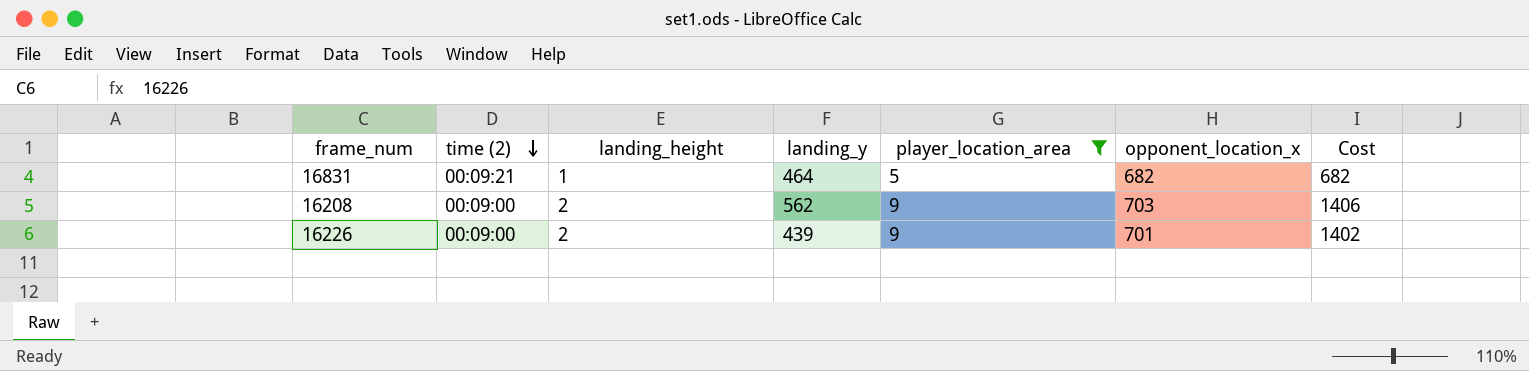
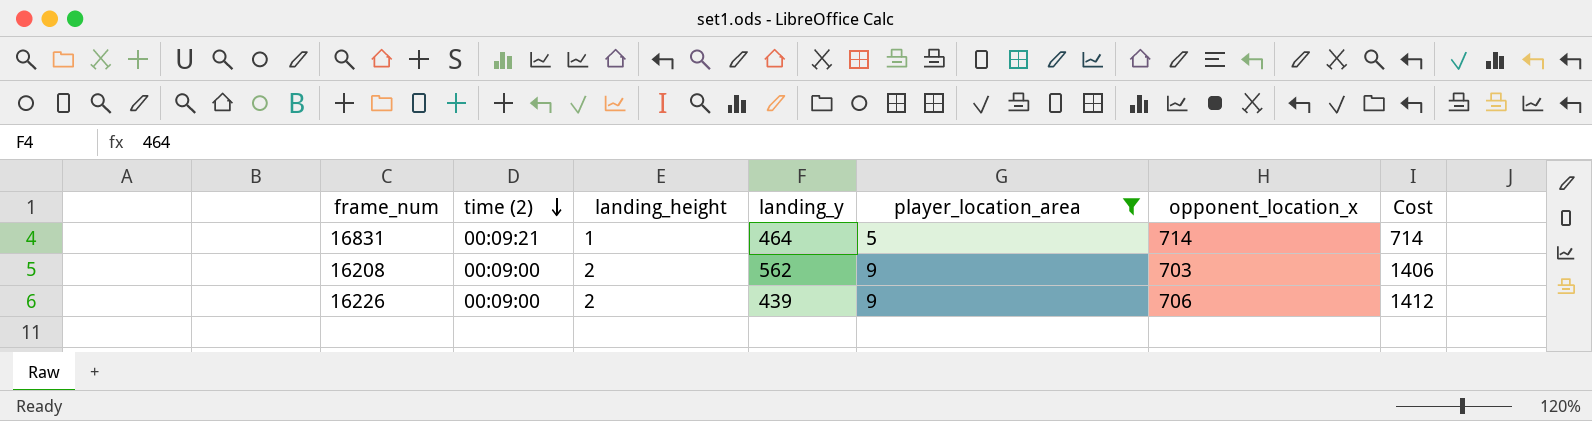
16831 | opponent_location_x: 682 -> 714
16831 | Cost: 682 -> 714
16226 | opponent_location_x: 701 -> 706
16226 | Cost: 1402 -> 1412

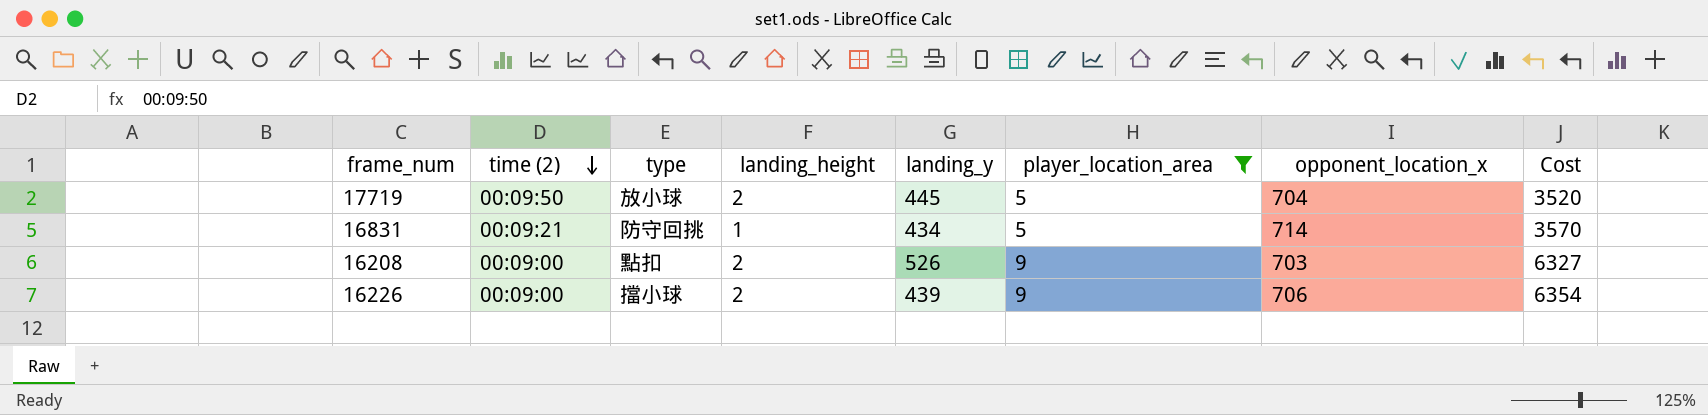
column type | position: none -> 3
column Cost | formula: [landing_height] * [opponent_location_x] -> [player_location_area] * [opponent_location_x]
row 17719: none -> 00:09:50 | 放小球 | 2 | 445 | 5 | 704 | 3520
16831 | landing_y: 464 -> 434
16208 | landing_y: 562 -> 526

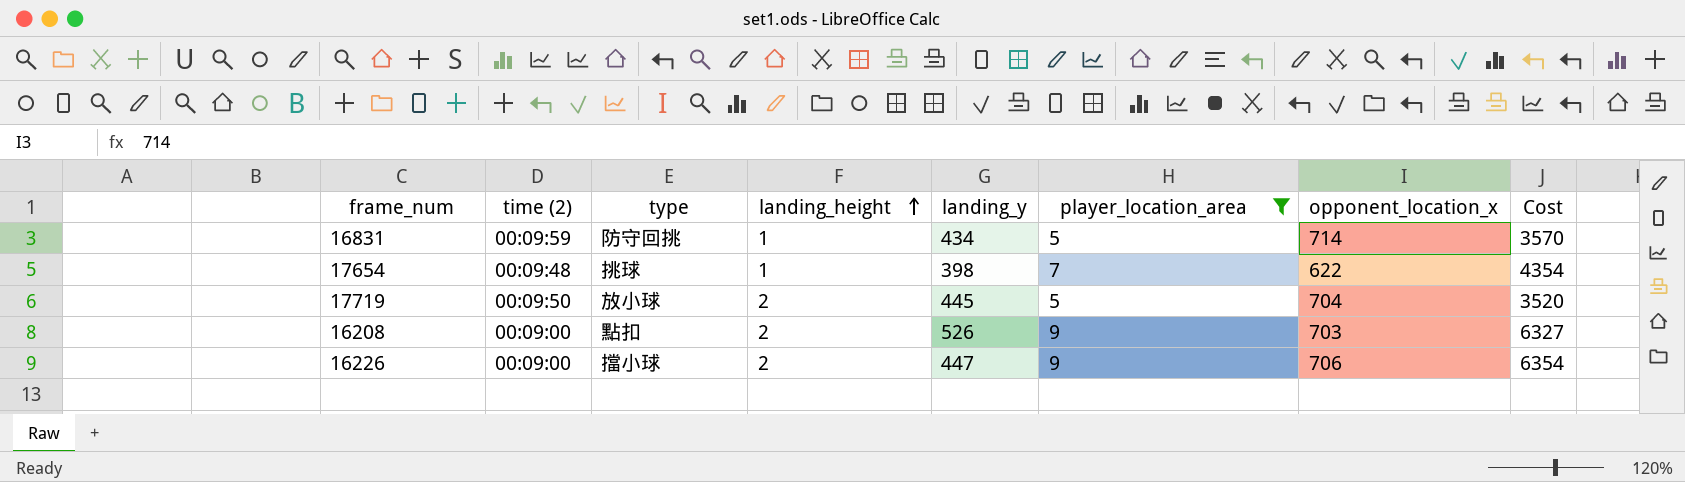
row order: time (2) descending -> landing_height ascending
16831 | time (2): 00:09:21 -> 00:09:59
row 17654: none -> 00:09:48 | 挑球 | 1 | 398 | 7 | 622 | 4354
16226 | landing_y: 439 -> 447

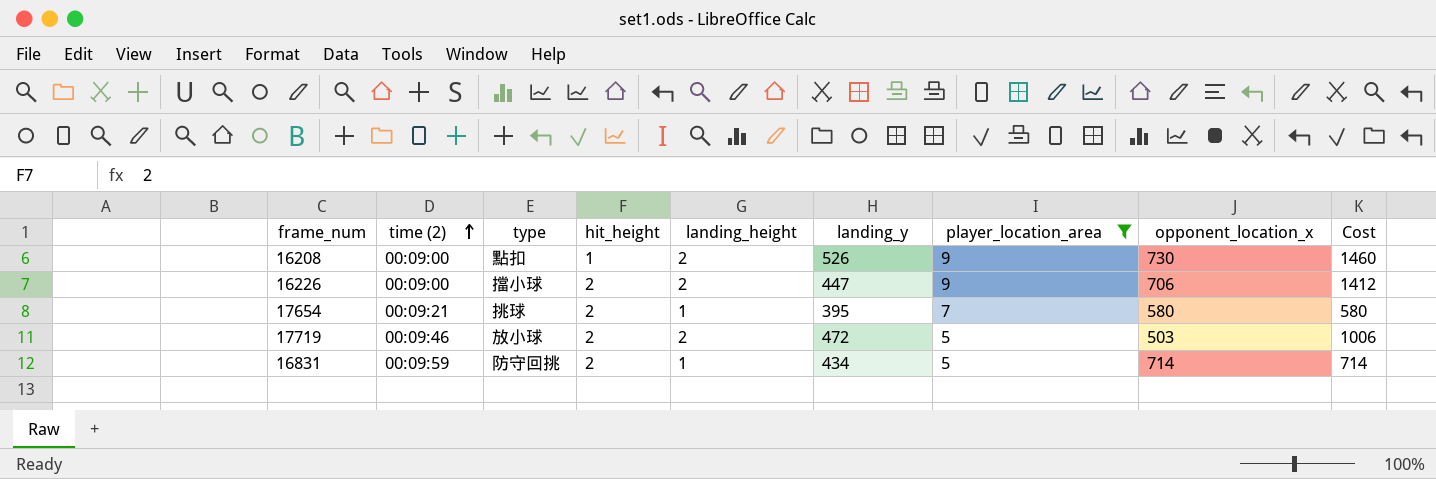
row order: landing_height ascending -> time (2) ascending
column hit_height | position: none -> 4
column Cost | formula: [player_location_area] * [opponent_location_x] -> [landing_height] * [opponent_location_x]
16208 | opponent_location_x: 703 -> 730
17654 | time (2): 00:09:48 -> 00:09:21
17654 | landing_y: 398 -> 395
17654 | opponent_location_x: 622 -> 580
17719 | time (2): 00:09:50 -> 00:09:46
17719 | landing_y: 445 -> 472
17719 | opponent_location_x: 704 -> 503

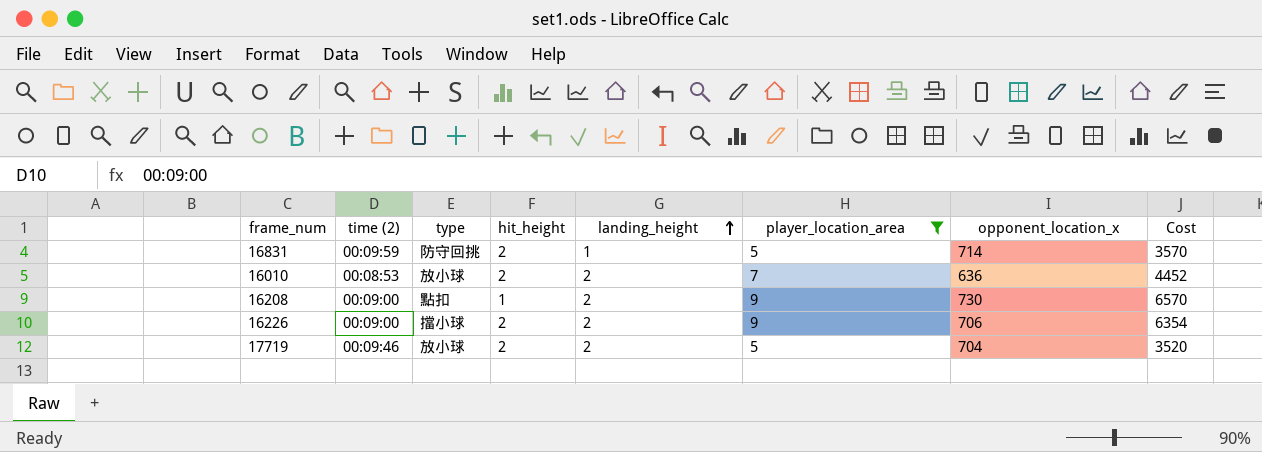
row order: time (2) ascending -> landing_height ascending
column landing_y | position: 6 -> none
column Cost | formula: [landing_height] * [opponent_location_x] -> [player_location_area] * [opponent_location_x]
row 17654: 00:09:21 | 挑球 | 2 | 1 | 395 | 7 | 580 | 580 -> none
row 16010: none -> 00:08:53 | 放小球 | 2 | 2 | 7 | 636 | 4452
17719 | opponent_location_x: 503 -> 704

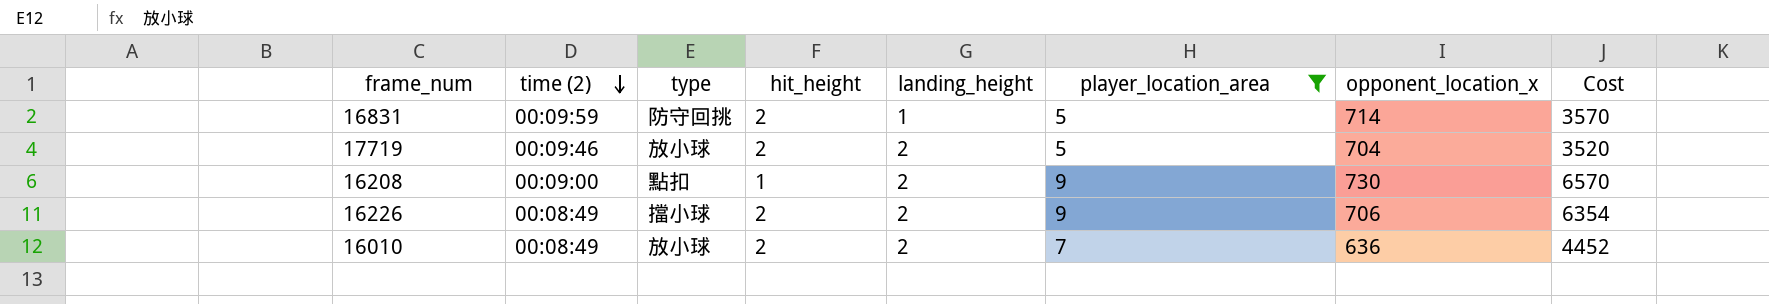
row order: landing_height ascending -> time (2) descending
16226 | time (2): 00:09:00 -> 00:08:49
16010 | time (2): 00:08:53 -> 00:08:49

